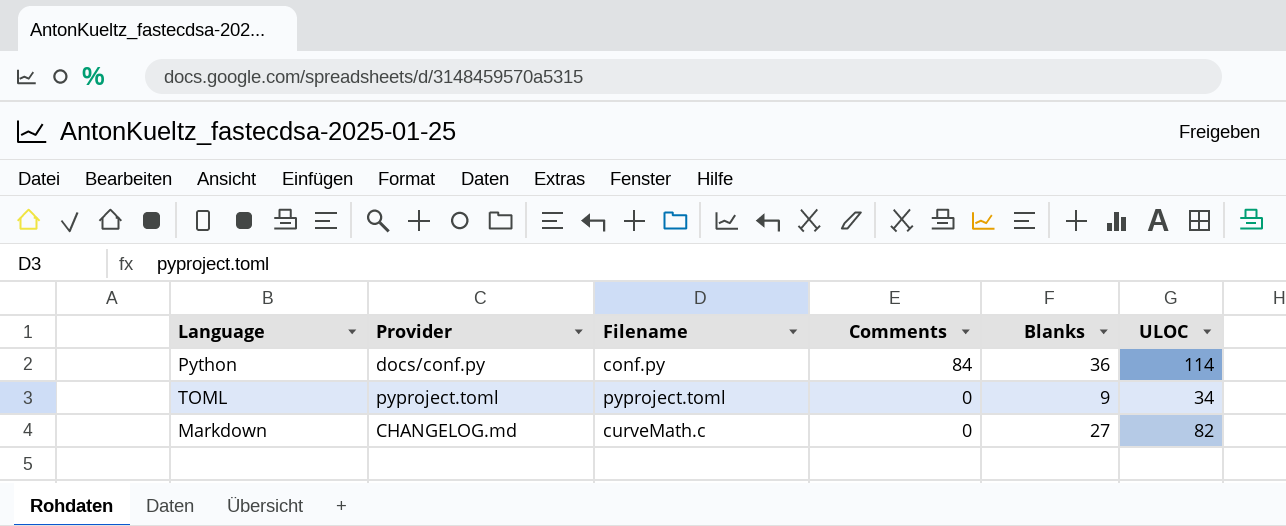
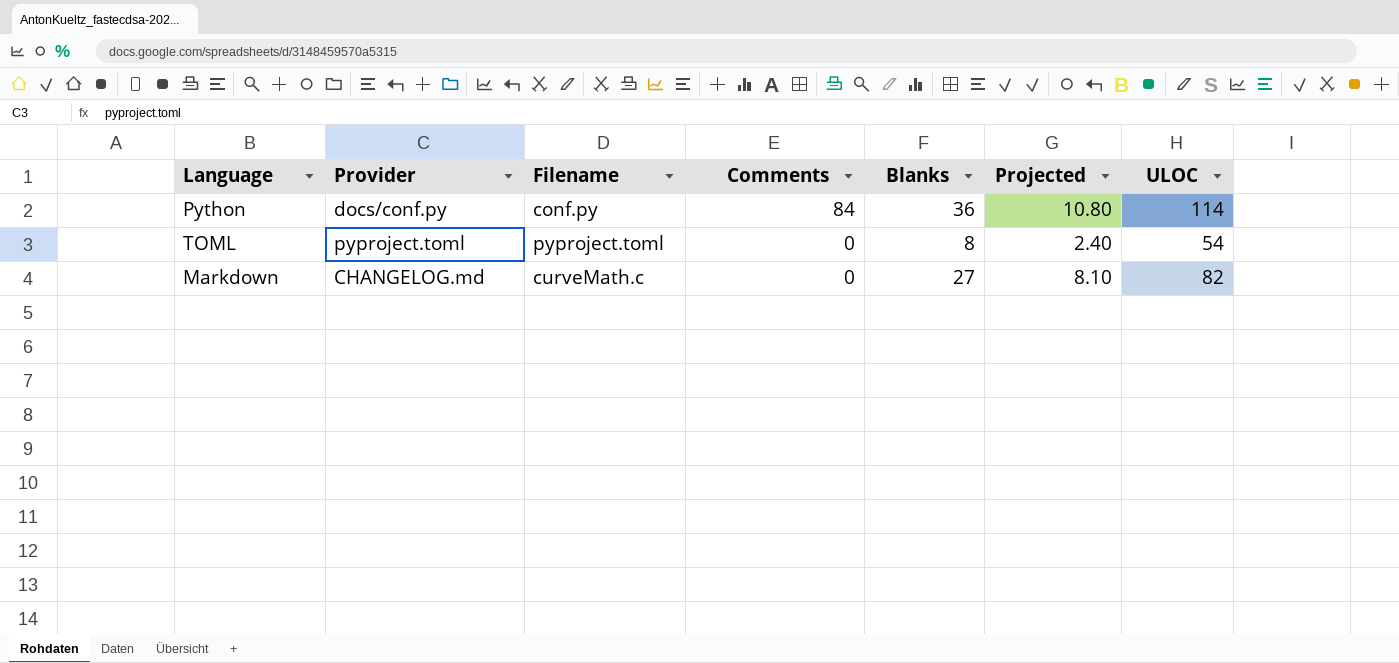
column Projected | formula: none -> [Blanks] * 0.3
TOML | Blanks: 9 -> 8
TOML | ULOC: 34 -> 54

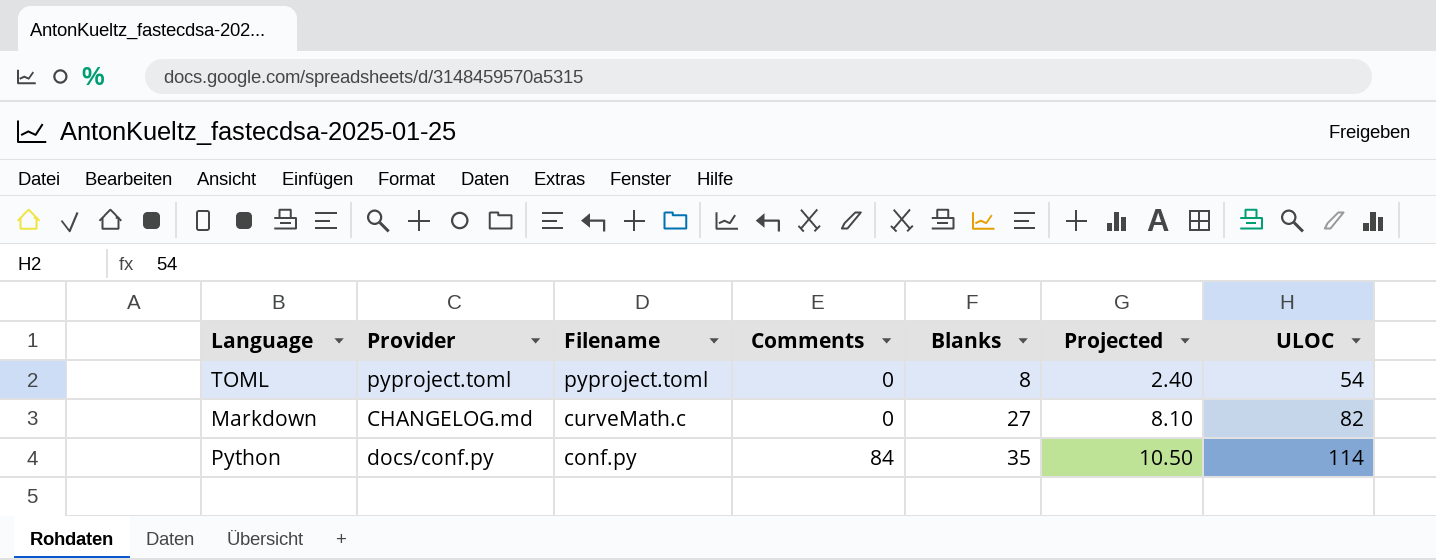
row order: Comments descending -> Filename descending
Python | Blanks: 36 -> 35
Python | Projected: 10.80 -> 10.50

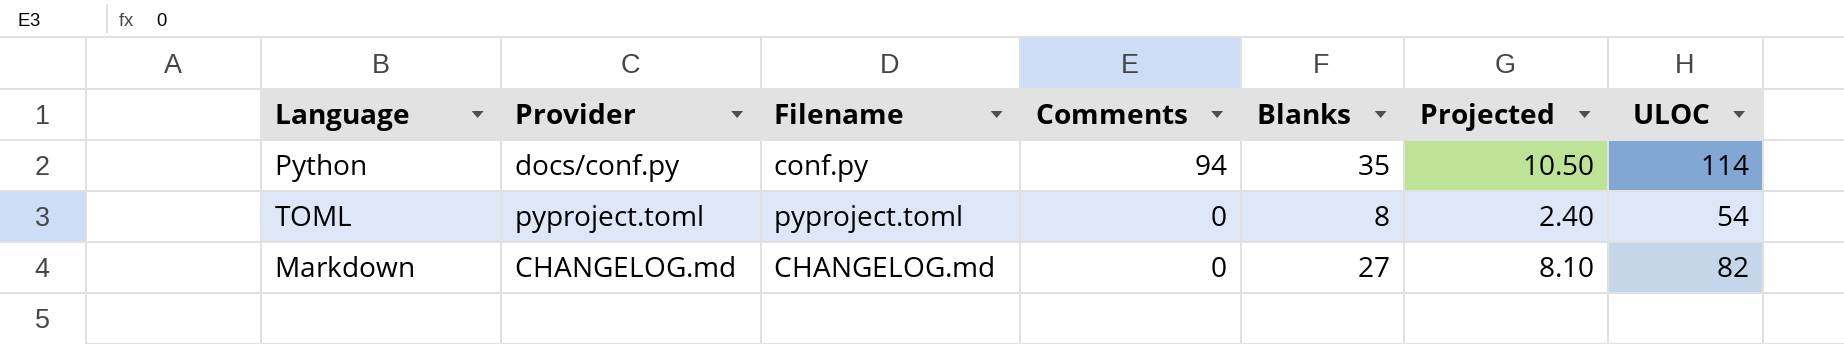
row order: Filename descending -> Comments descending
Python | Comments: 84 -> 94
Markdown | Filename: curveMath.c -> CHANGELOG.md

